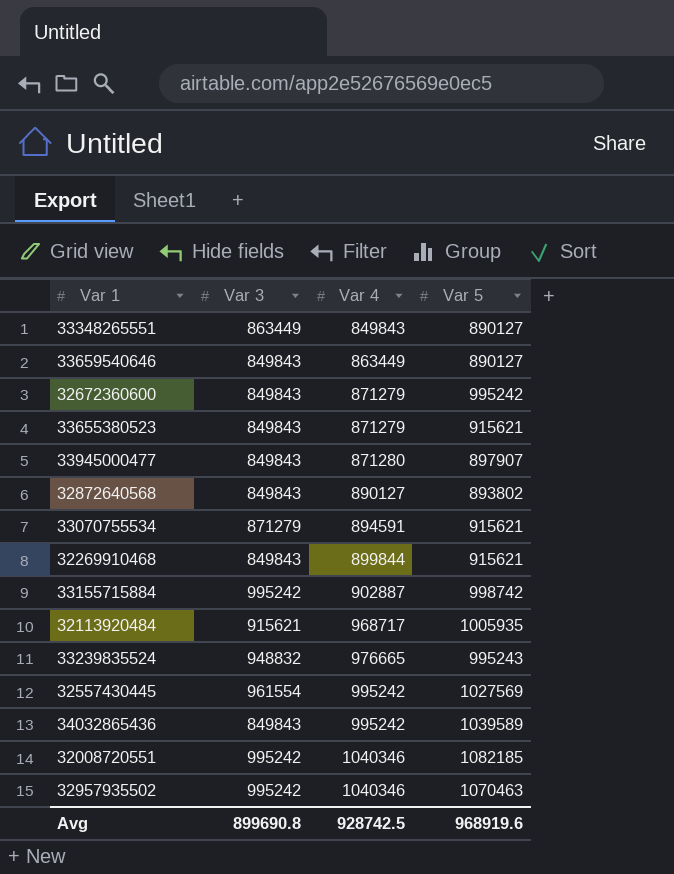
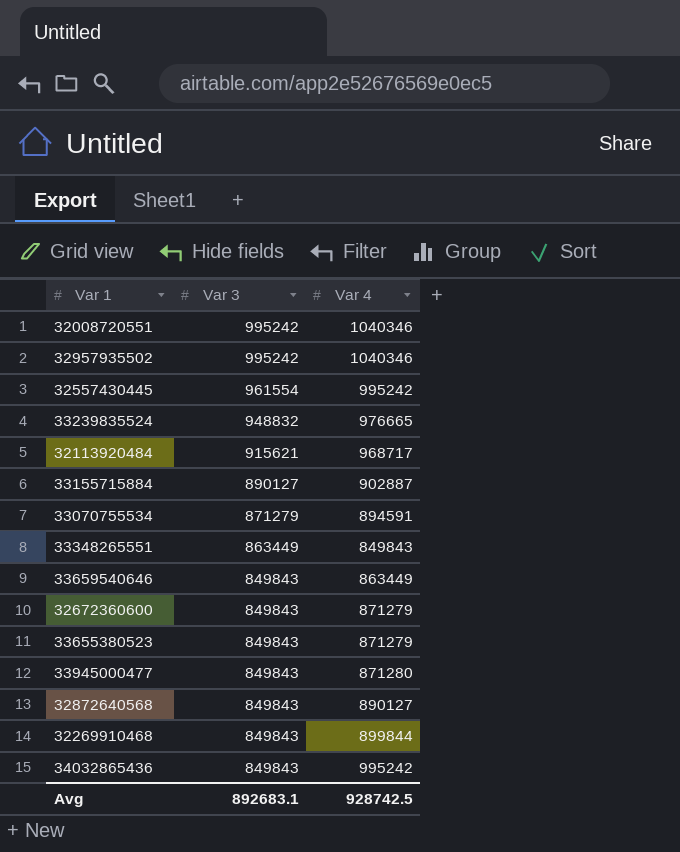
row order: Var 4 ascending -> Var 3 descending
column Var 5 | position: 4 -> none
33155715884 | Var 3: 995242 -> 890127
Avg | Var 3: 899690.8 -> 892683.1

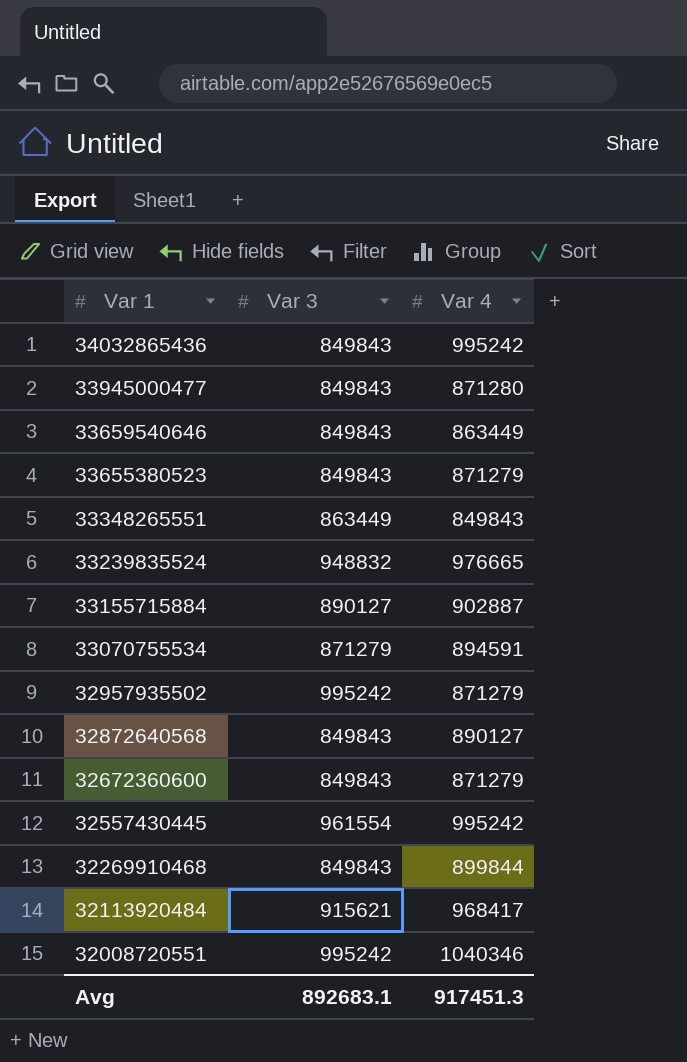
row order: Var 3 descending -> Var 1 descending
32957935502 | Var 4: 1040346 -> 871279
32113920484 | Var 4: 968717 -> 968417
Avg | Var 4: 928742.5 -> 917451.3

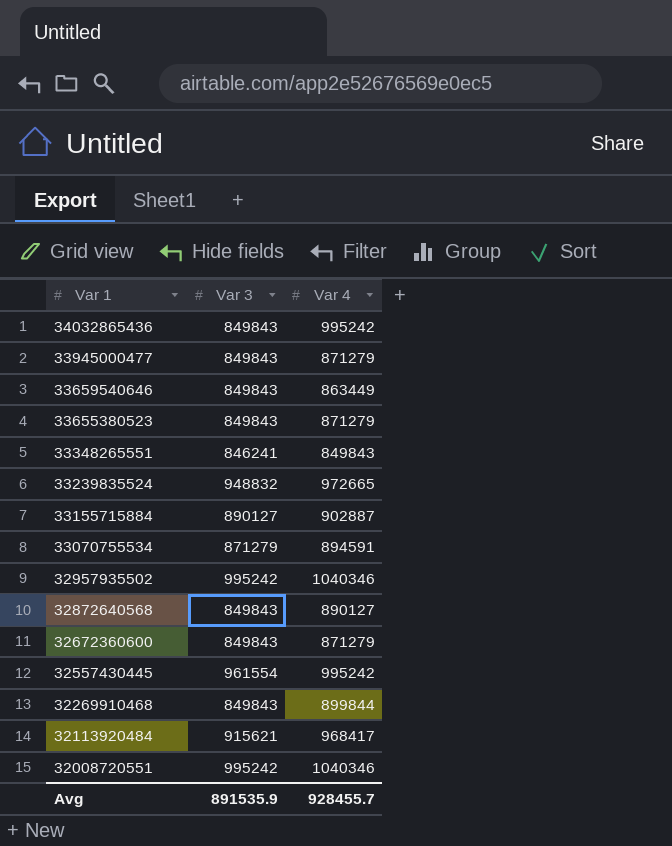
33945000477 | Var 4: 871280 -> 871279
33348265551 | Var 3: 863449 -> 846241
33239835524 | Var 4: 976665 -> 972665
32957935502 | Var 4: 871279 -> 1040346
Avg | Var 3: 892683.1 -> 891535.9
Avg | Var 4: 917451.3 -> 928455.7

